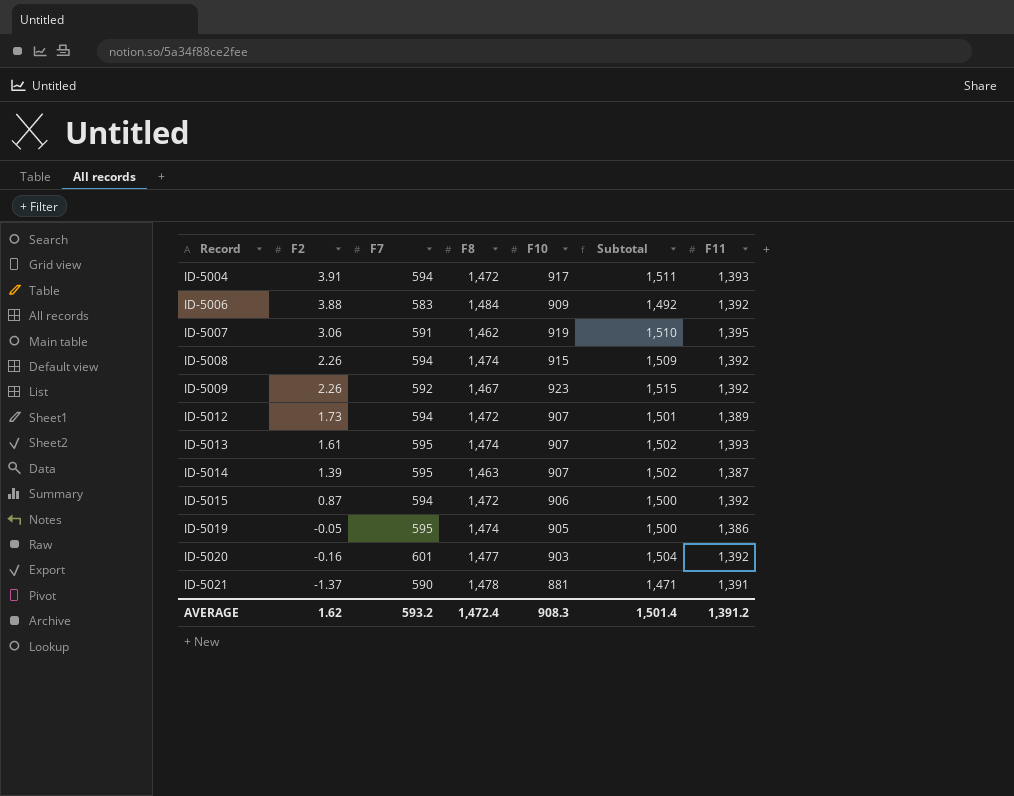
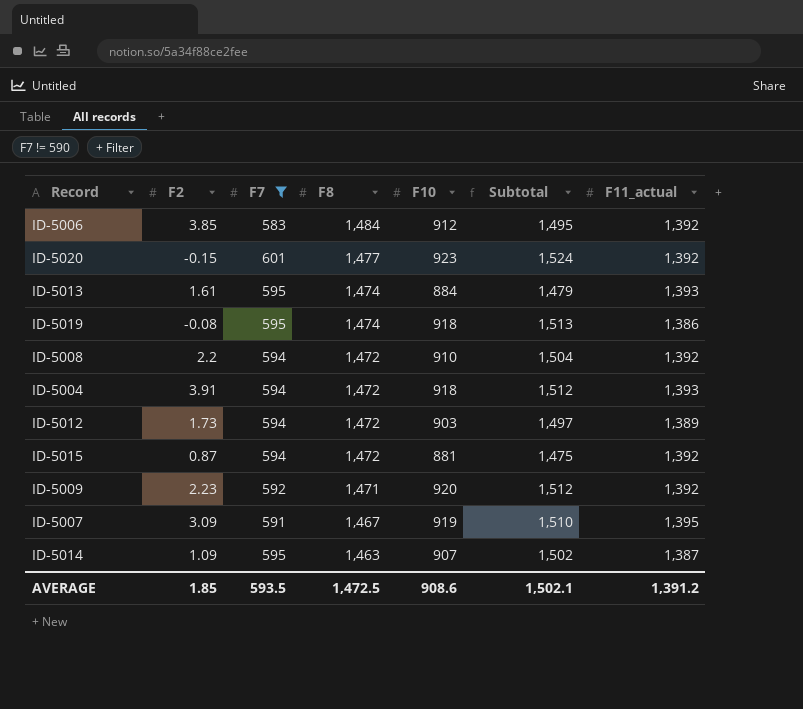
filter: none -> F7 != 590
row order: Record ascending -> F8 descending
column name: F11 -> F11_actual
ID-5006 | F2: 3.88 -> 3.85
ID-5006 | F10: 909 -> 912
ID-5006 | Subtotal: 1,492 -> 1,495
ID-5020 | F2: -0.16 -> -0.15
ID-5020 | F10: 903 -> 923
ID-5020 | Subtotal: 1,504 -> 1,524
ID-5013 | F10: 907 -> 884
ID-5013 | Subtotal: 1,502 -> 1,479
ID-5019 | F2: -0.05 -> -0.08
ID-5019 | F10: 905 -> 918
ID-5019 | Subtotal: 1,500 -> 1,513
ID-5008 | F2: 2.26 -> 2.2
ID-5008 | F8: 1,474 -> 1,472
ID-5008 | F10: 915 -> 910
ID-5008 | Subtotal: 1,509 -> 1,504
ID-5004 | F10: 917 -> 918
ID-5004 | Subtotal: 1,511 -> 1,512
ID-5012 | F10: 907 -> 903
ID-5012 | Subtotal: 1,501 -> 1,497
ID-5015 | F10: 906 -> 881
ID-5015 | Subtotal: 1,500 -> 1,475
ID-5009 | F2: 2.26 -> 2.23
ID-5009 | F8: 1,467 -> 1,471
ID-5009 | F10: 923 -> 920
ID-5009 | Subtotal: 1,515 -> 1,512
ID-5007 | F2: 3.06 -> 3.09
ID-5007 | F8: 1,462 -> 1,467
ID-5014 | F2: 1.39 -> 1.09
AVERAGE | F2: 1.62 -> 1.85
AVERAGE | F7: 593.2 -> 593.5
AVERAGE | F8: 1,472.4 -> 1,472.5
AVERAGE | F10: 908.3 -> 908.6
AVERAGE | Subtotal: 1,501.4 -> 1,502.1

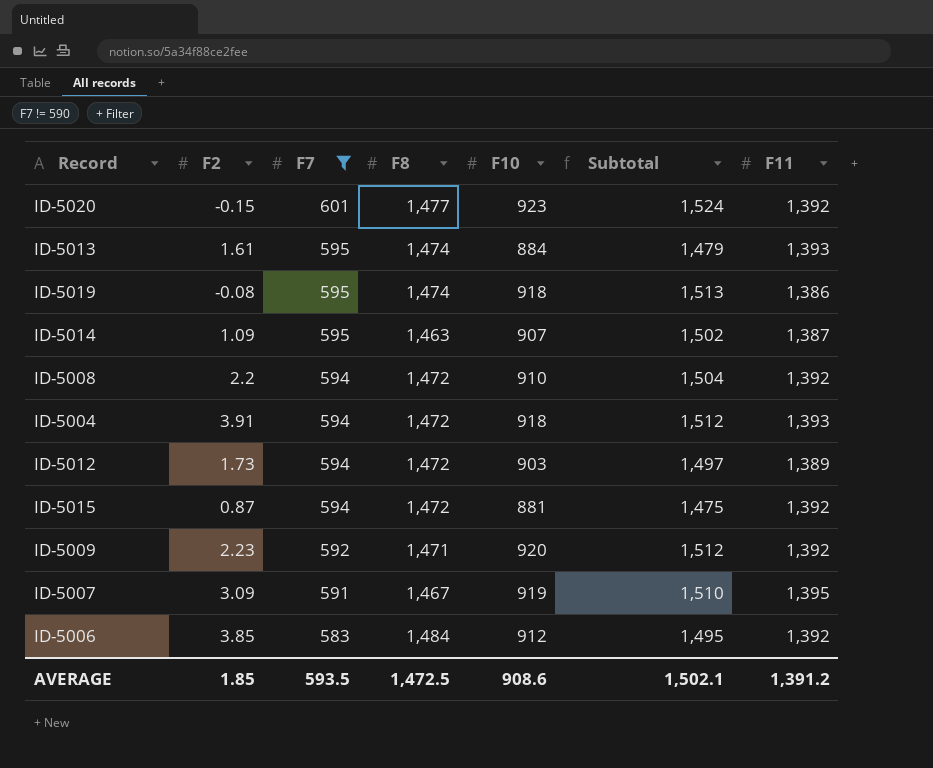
row order: F8 descending -> F7 descending
column name: F11_actual -> F11

